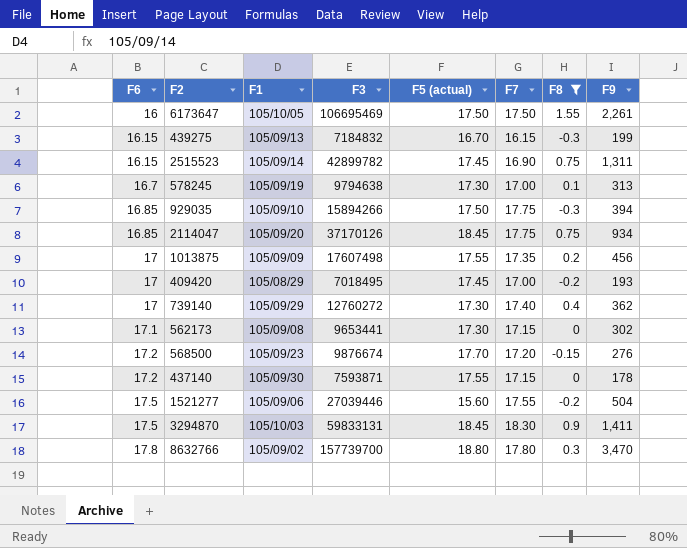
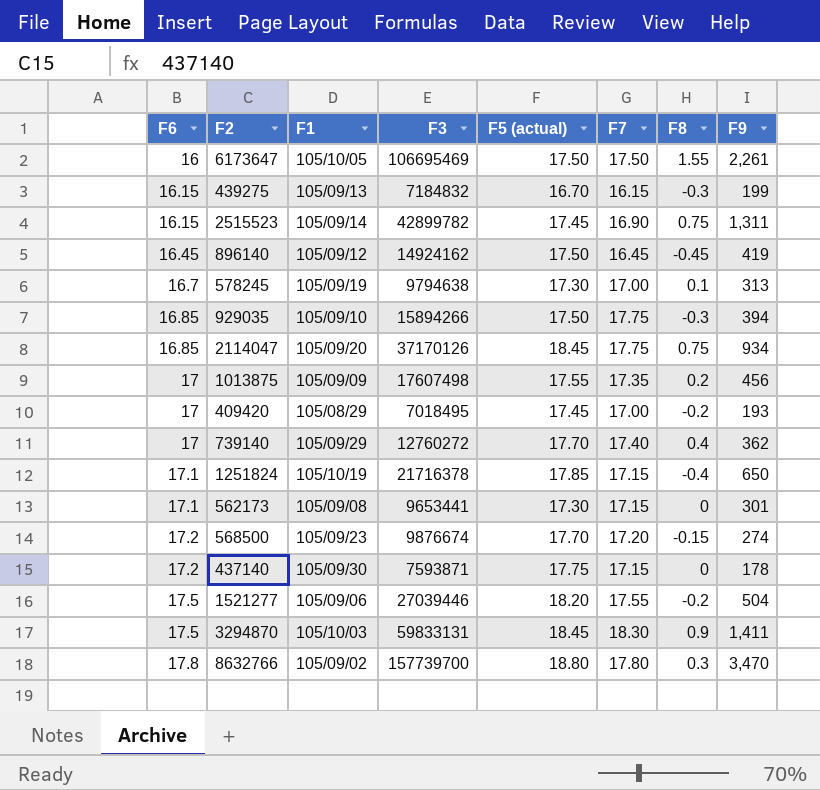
filter: F8 >= -0.3 -> none
739140 | F5 (actual): 17.30 -> 17.70
562173 | F9: 302 -> 301
568500 | F9: 276 -> 274
437140 | F5 (actual): 17.55 -> 17.75
1521277 | F5 (actual): 15.60 -> 18.20

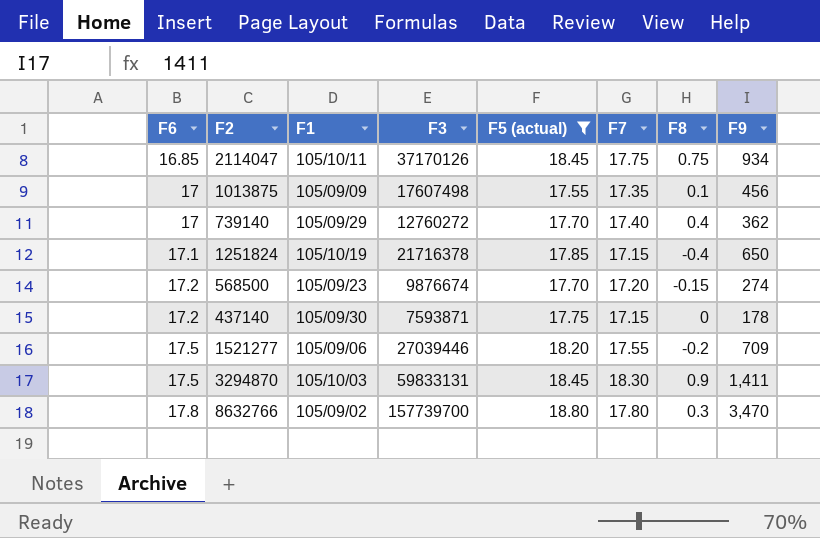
filter: none -> F5 (actual) >= 17.55
2114047 | F1: 105/09/20 -> 105/10/11
1013875 | F8: 0.2 -> 0.1
1521277 | F9: 504 -> 709

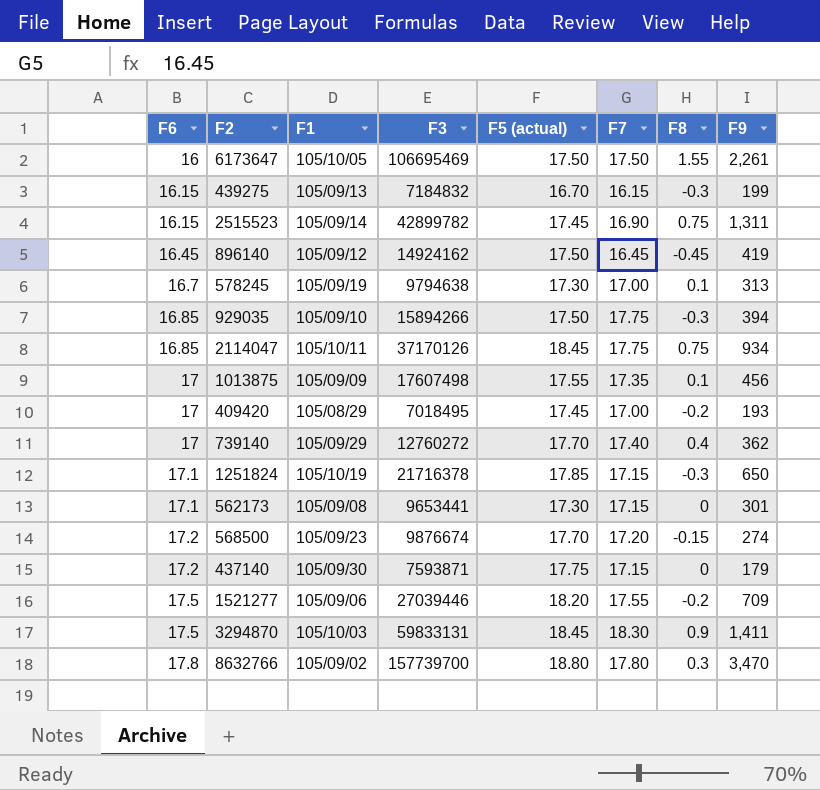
filter: F5 (actual) >= 17.55 -> none
1251824 | F8: -0.4 -> -0.3
437140 | F9: 178 -> 179

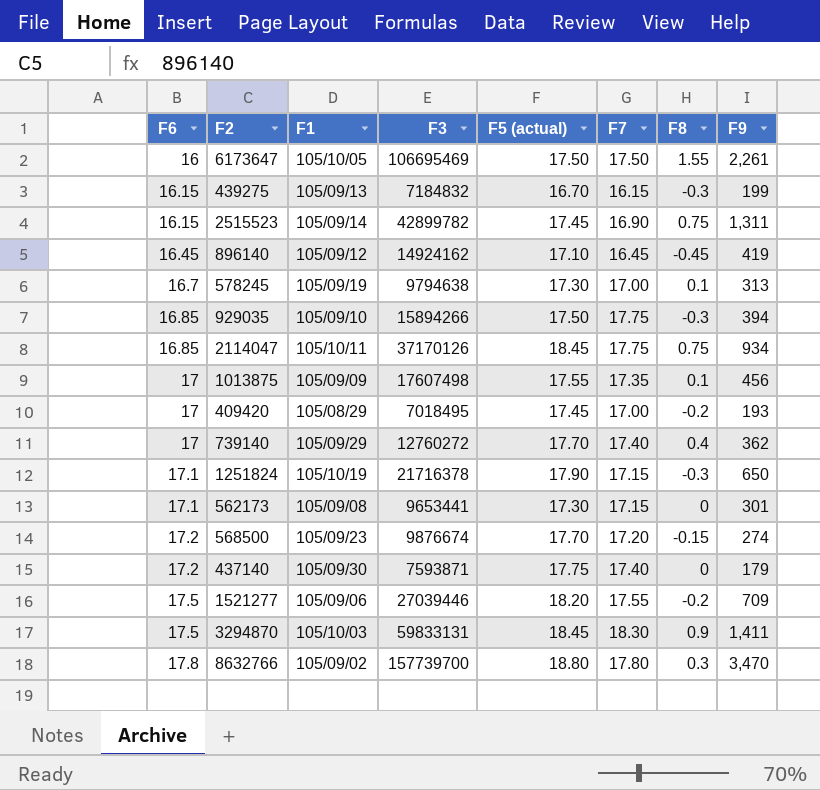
896140 | F5 (actual): 17.50 -> 17.10
1251824 | F5 (actual): 17.85 -> 17.90
437140 | F7: 17.15 -> 17.40

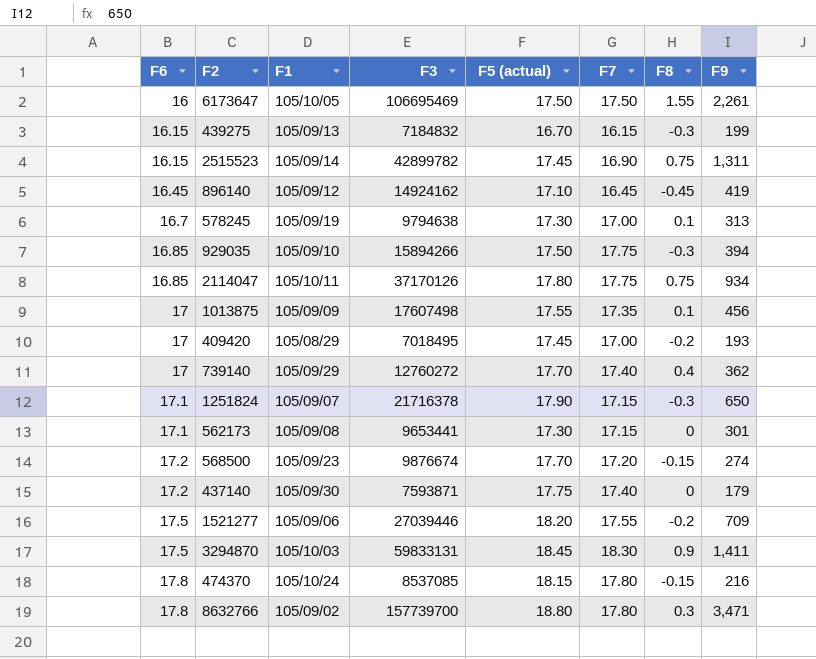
2114047 | F5 (actual): 18.45 -> 17.80
1251824 | F1: 105/10/19 -> 105/09/07
row 474370: none -> 17.8 | 105/10/24 | 8537085 | 18.15 | 17.80 | -0.15 | 216
8632766 | F9: 3,470 -> 3,471

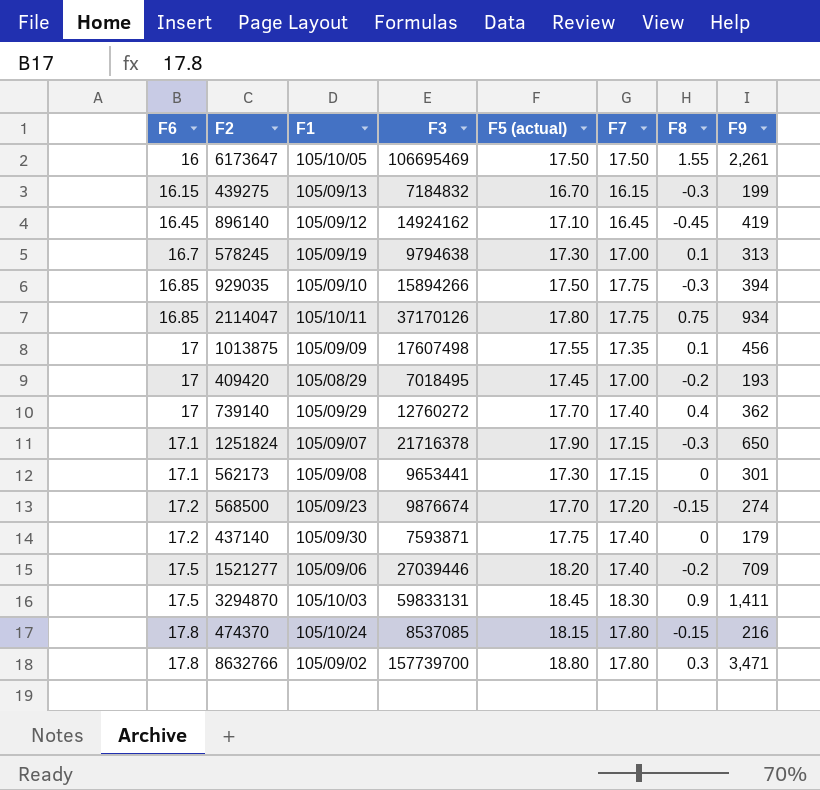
row 2515523: 16.15 | 105/09/14 | 42899782 | 17.45 | 16.90 | 0.75 | 1,311 -> none
1521277 | F7: 17.55 -> 17.40

